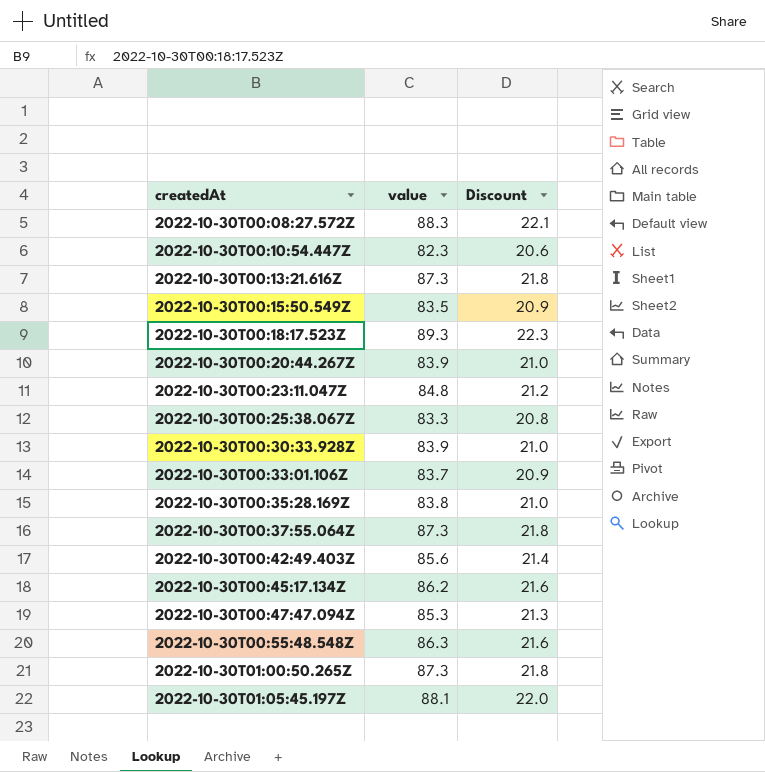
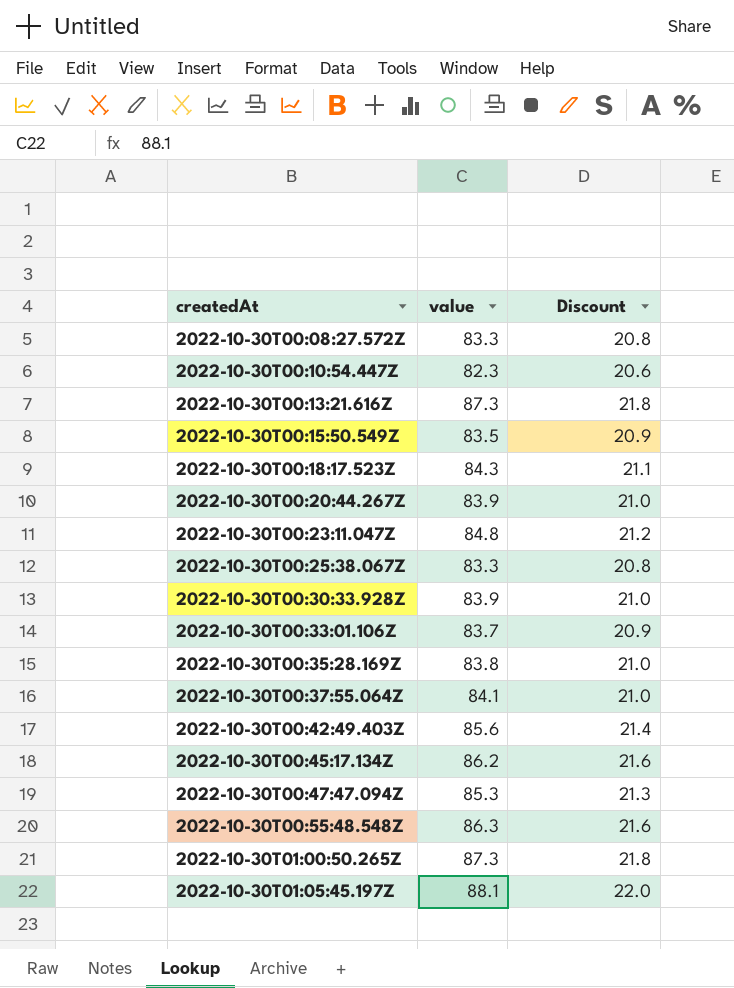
2022-10-30T00:08:27.572Z | value: 88.3 -> 83.3
2022-10-30T00:08:27.572Z | Discount: 22.1 -> 20.8
2022-10-30T00:18:17.523Z | value: 89.3 -> 84.3
2022-10-30T00:18:17.523Z | Discount: 22.3 -> 21.1
2022-10-30T00:37:55.064Z | value: 87.3 -> 84.1
2022-10-30T00:37:55.064Z | Discount: 21.8 -> 21.0

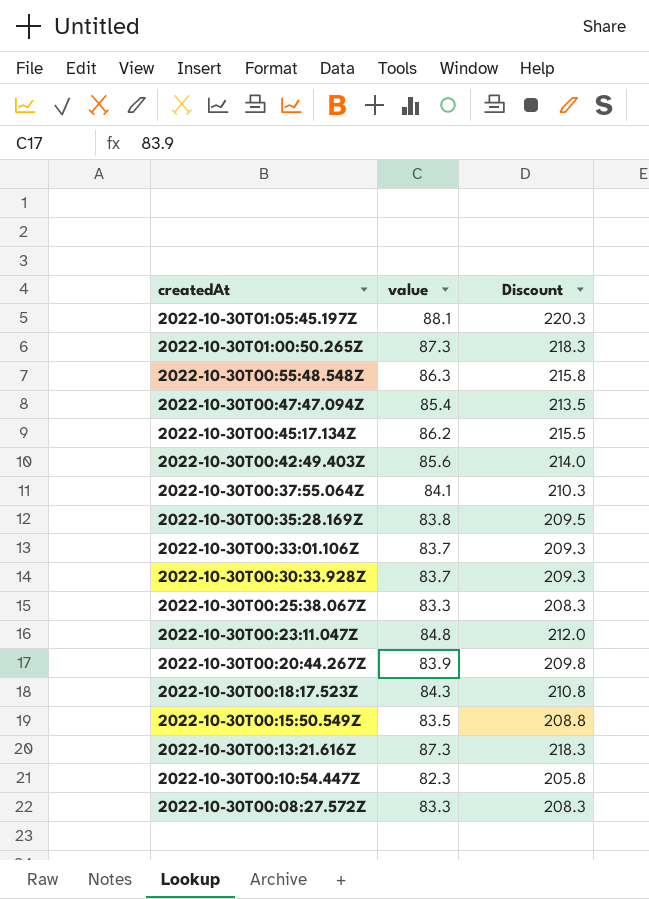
row order: createdAt ascending -> createdAt descending
column Discount | formula: [value] * 0.25 -> [value] * 2.5
2022-10-30T00:47:47.094Z | value: 85.3 -> 85.4
2022-10-30T00:30:33.928Z | value: 83.9 -> 83.7

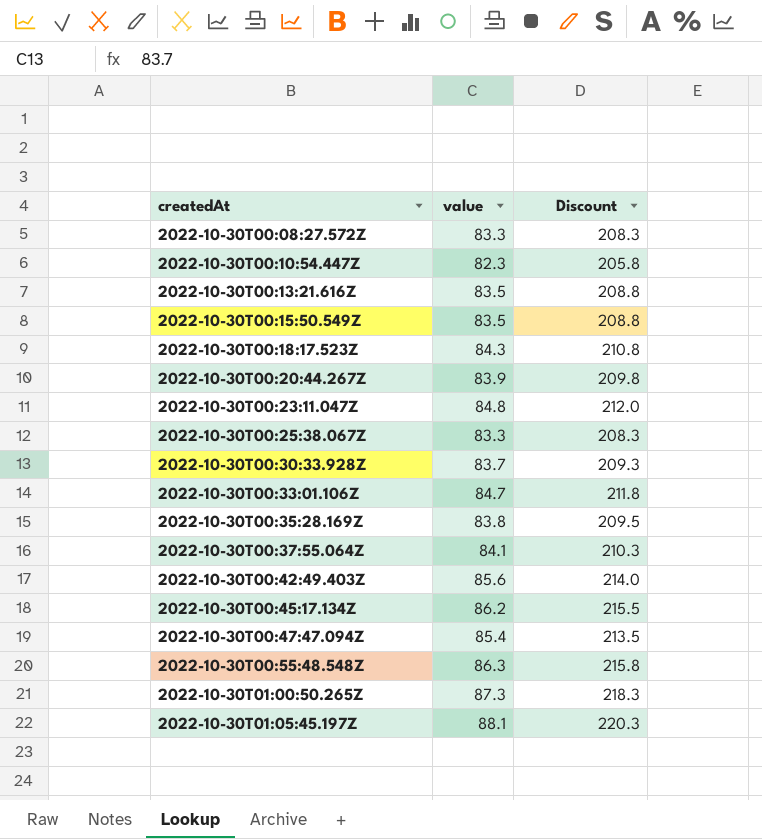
row order: createdAt descending -> createdAt ascending
2022-10-30T00:13:21.616Z | value: 87.3 -> 83.5
2022-10-30T00:13:21.616Z | Discount: 218.3 -> 208.8
2022-10-30T00:33:01.106Z | value: 83.7 -> 84.7
2022-10-30T00:33:01.106Z | Discount: 209.3 -> 211.8

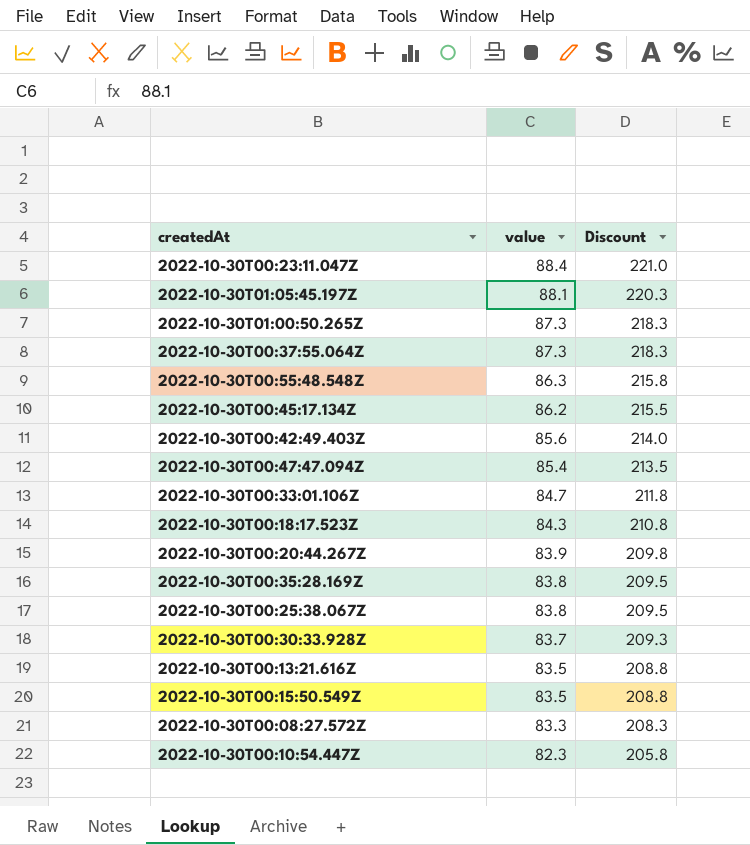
row order: createdAt ascending -> value descending
2022-10-30T00:23:11.047Z | value: 84.8 -> 88.4
2022-10-30T00:23:11.047Z | Discount: 212.0 -> 221.0
2022-10-30T00:37:55.064Z | value: 84.1 -> 87.3
2022-10-30T00:37:55.064Z | Discount: 210.3 -> 218.3
2022-10-30T00:25:38.067Z | value: 83.3 -> 83.8
2022-10-30T00:25:38.067Z | Discount: 208.3 -> 209.5

